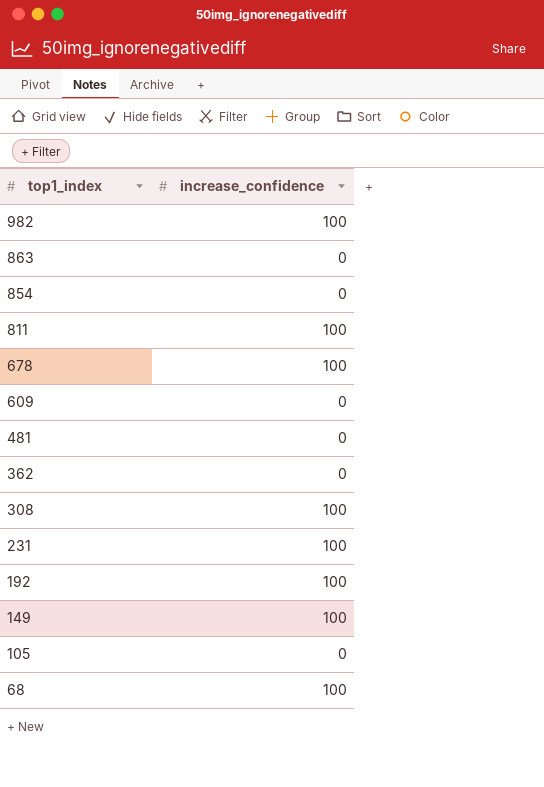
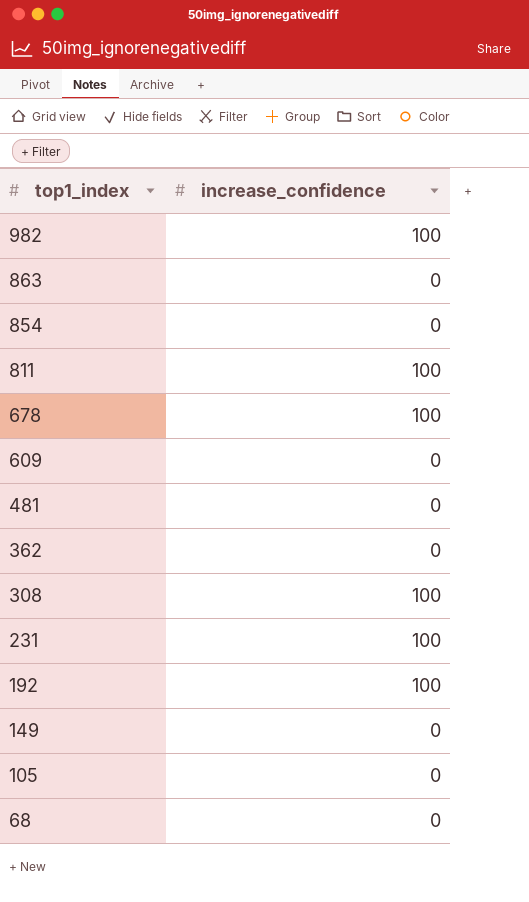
149 | increase_confidence: 100 -> 0
68 | increase_confidence: 100 -> 0

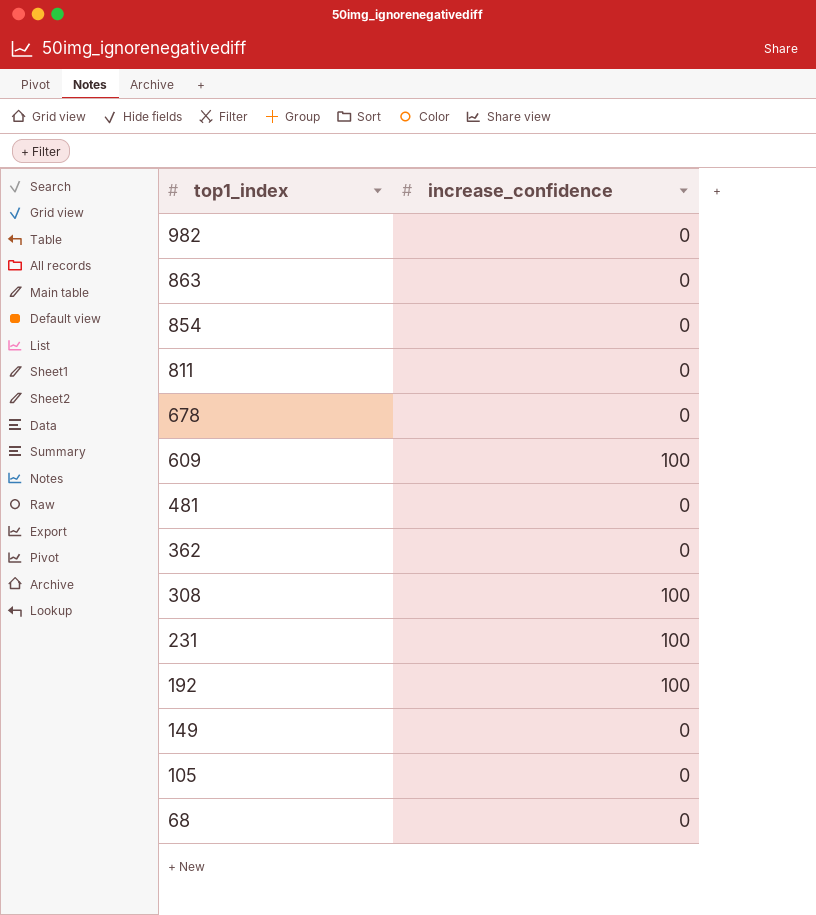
982 | increase_confidence: 100 -> 0
811 | increase_confidence: 100 -> 0
678 | increase_confidence: 100 -> 0
609 | increase_confidence: 0 -> 100

